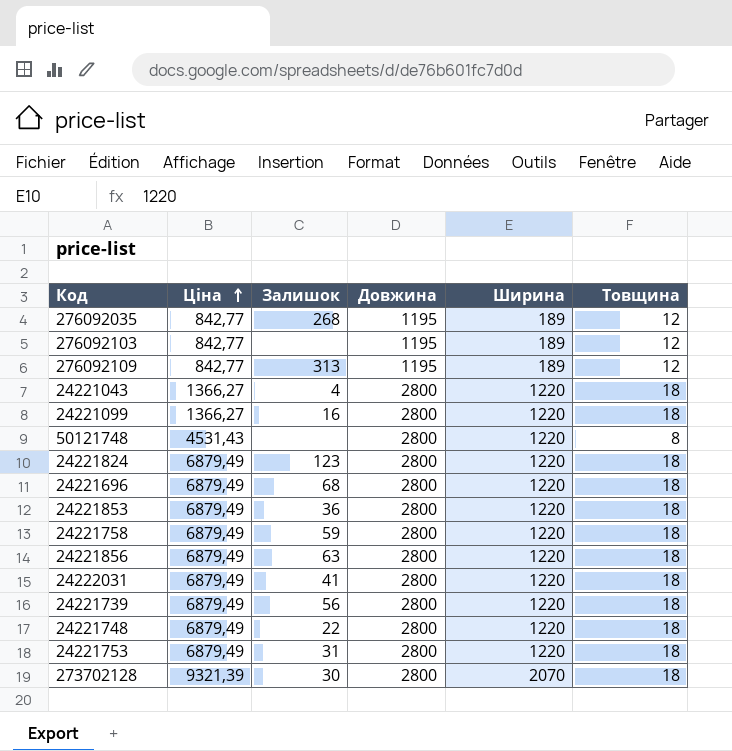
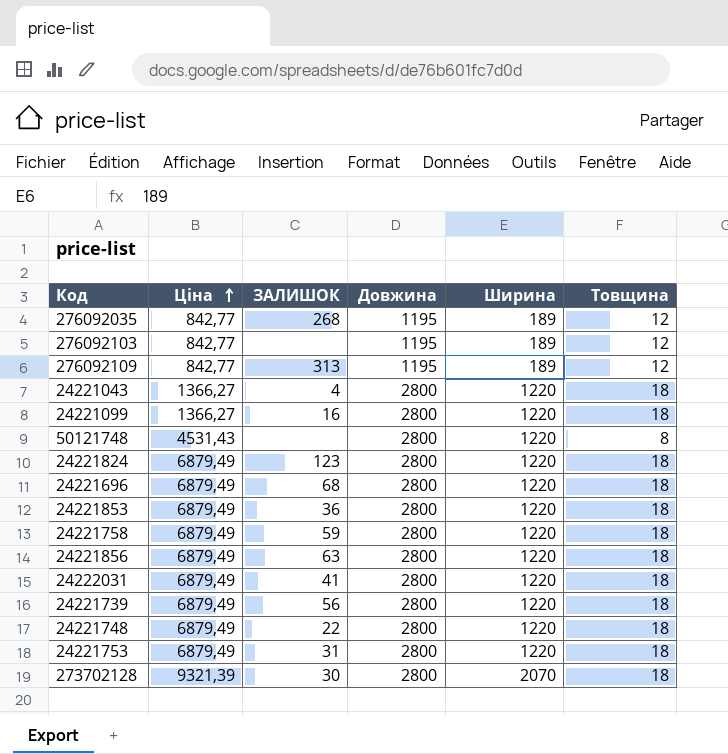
column name: Залишок -> ЗАЛИШОК

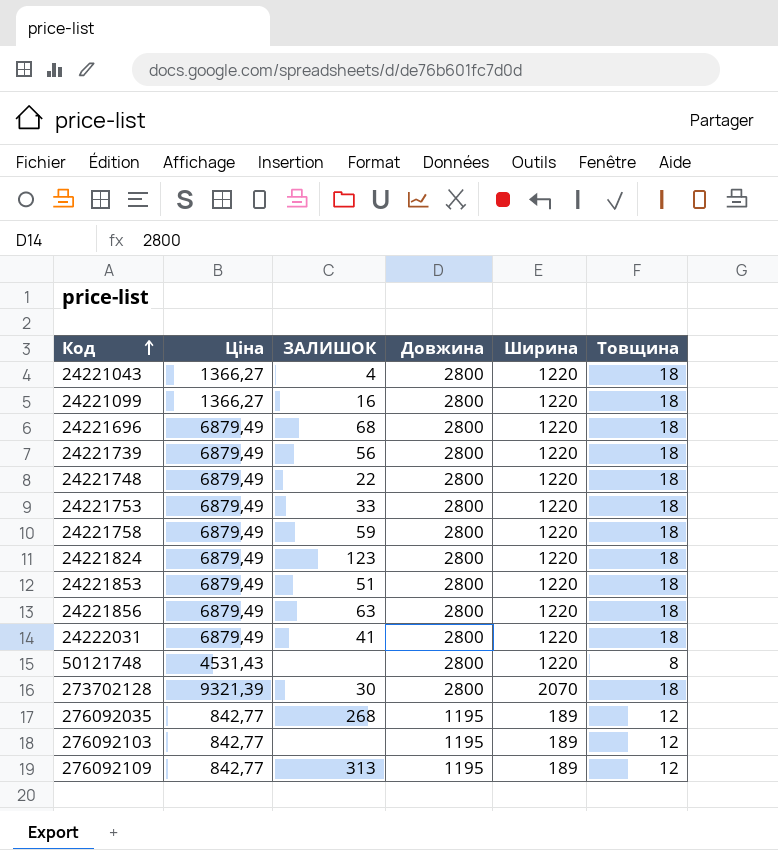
row order: Ціна ascending -> Код ascending
24221753 | ЗАЛИШОК: 31 -> 33
24221853 | ЗАЛИШОК: 36 -> 51

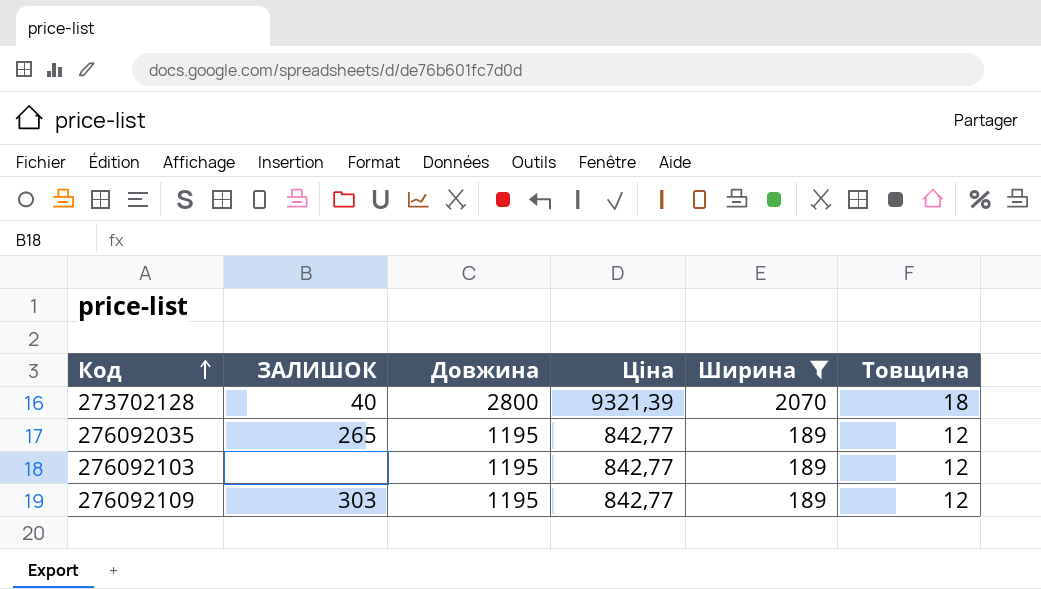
filter: none -> Ширина != 1220
column Ціна | position: 2 -> 4
273702128 | ЗАЛИШОК: 30 -> 40
276092035 | ЗАЛИШОК: 268 -> 265
276092109 | ЗАЛИШОК: 313 -> 303

